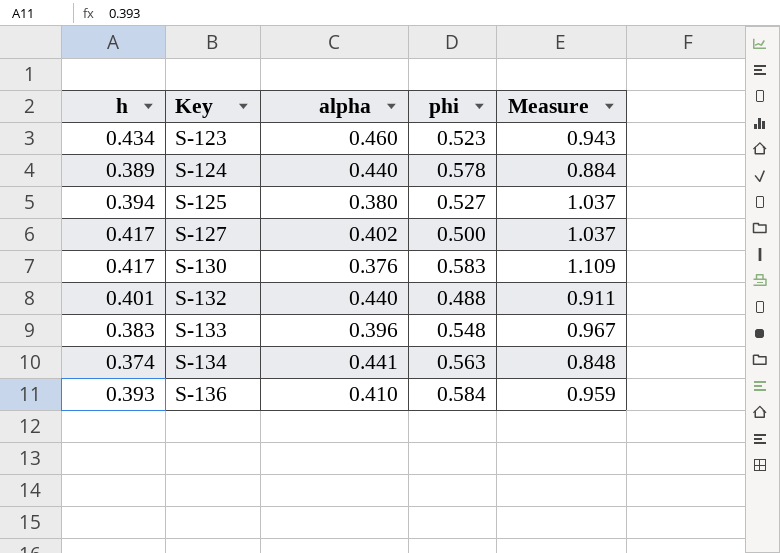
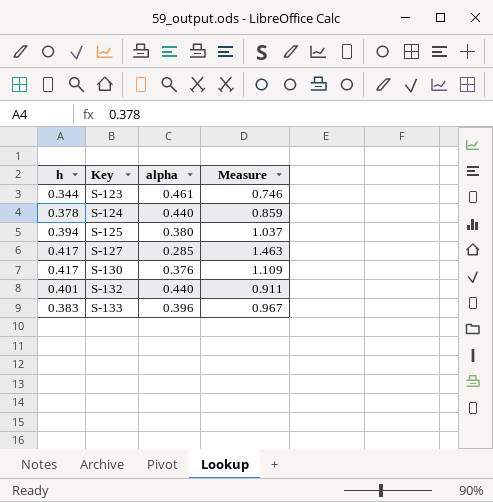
column phi | position: 4 -> none
row S-134: 0.374 | 0.441 | 0.563 | 0.848 -> none
row S-136: 0.393 | 0.410 | 0.584 | 0.959 -> none
S-123 | h: 0.434 -> 0.344
S-123 | alpha: 0.460 -> 0.461
S-123 | Measure: 0.943 -> 0.746
S-124 | h: 0.389 -> 0.378
S-124 | Measure: 0.884 -> 0.859
S-127 | alpha: 0.402 -> 0.285
S-127 | Measure: 1.037 -> 1.463

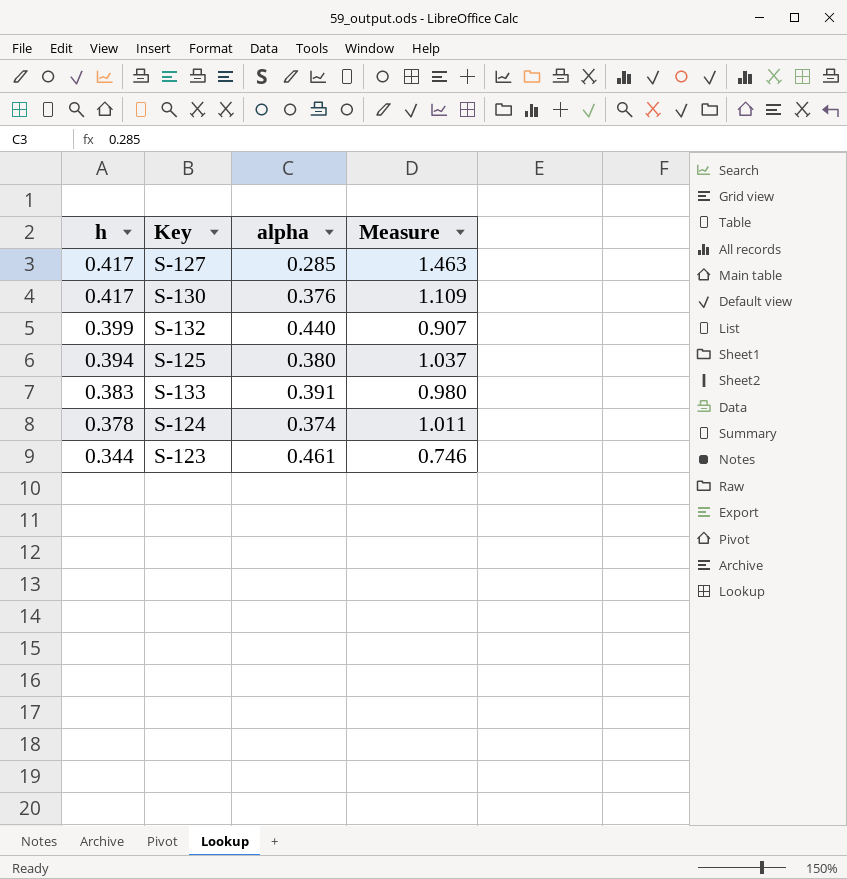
row order: Key ascending -> h descending
S-132 | h: 0.401 -> 0.399
S-132 | Measure: 0.911 -> 0.907
S-133 | alpha: 0.396 -> 0.391
S-133 | Measure: 0.967 -> 0.980
S-124 | alpha: 0.440 -> 0.374
S-124 | Measure: 0.859 -> 1.011

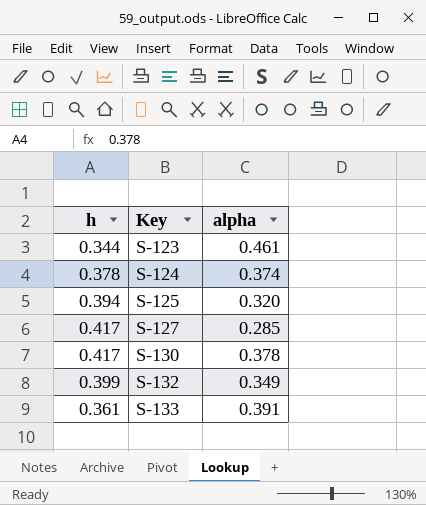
row order: h descending -> Key ascending
column Measure | formula: [h] / [alpha] -> none
S-125 | alpha: 0.380 -> 0.320
S-130 | alpha: 0.376 -> 0.378
S-132 | alpha: 0.440 -> 0.349
S-133 | h: 0.383 -> 0.361

